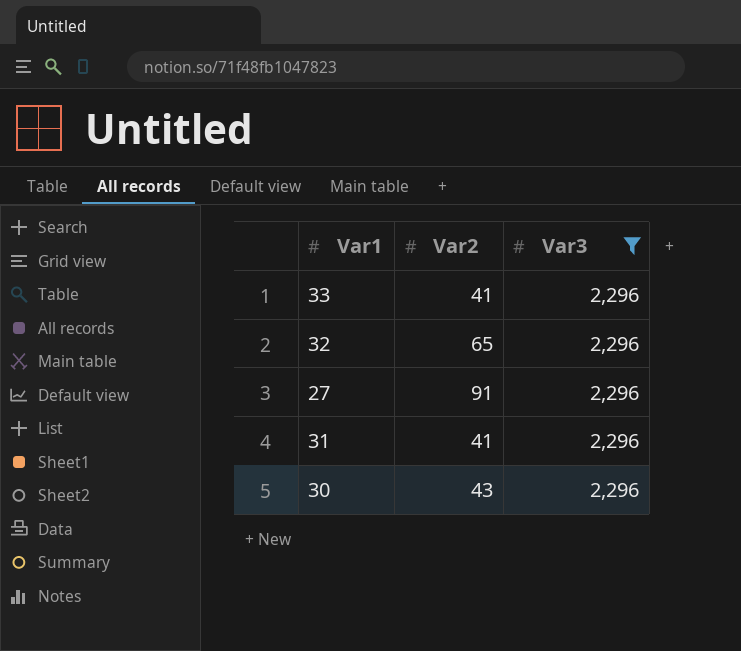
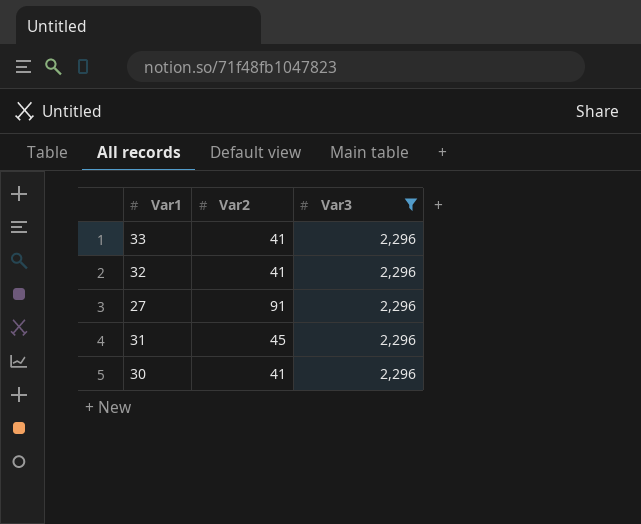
32 | Var2: 65 -> 41
31 | Var2: 41 -> 45
30 | Var2: 43 -> 41

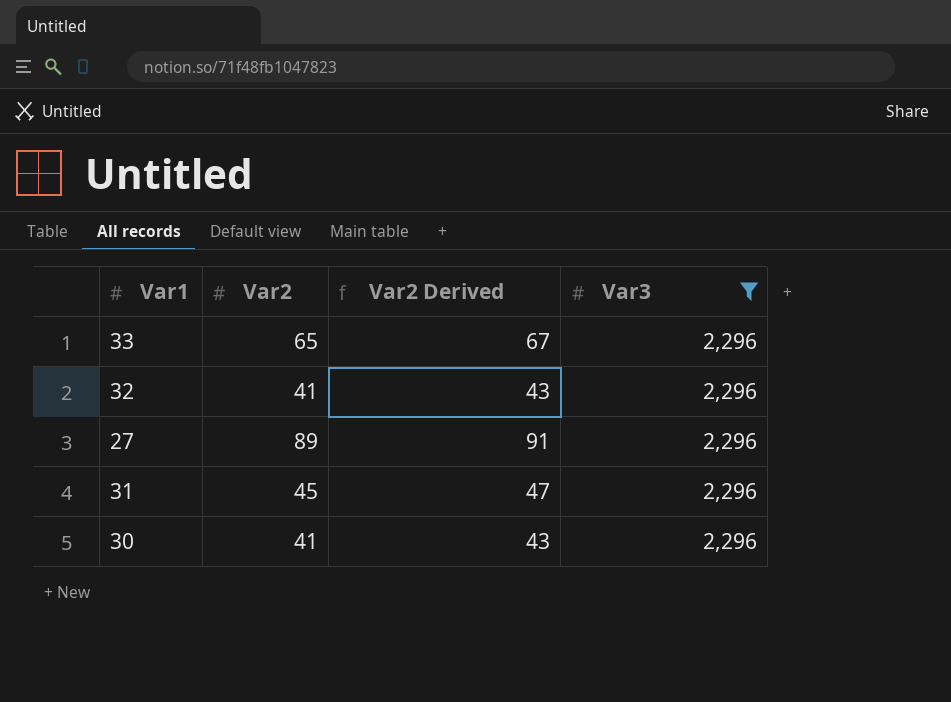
column Var2 Derived | formula: none -> [Var2] + 2
33 | Var2: 41 -> 65
27 | Var2: 91 -> 89

